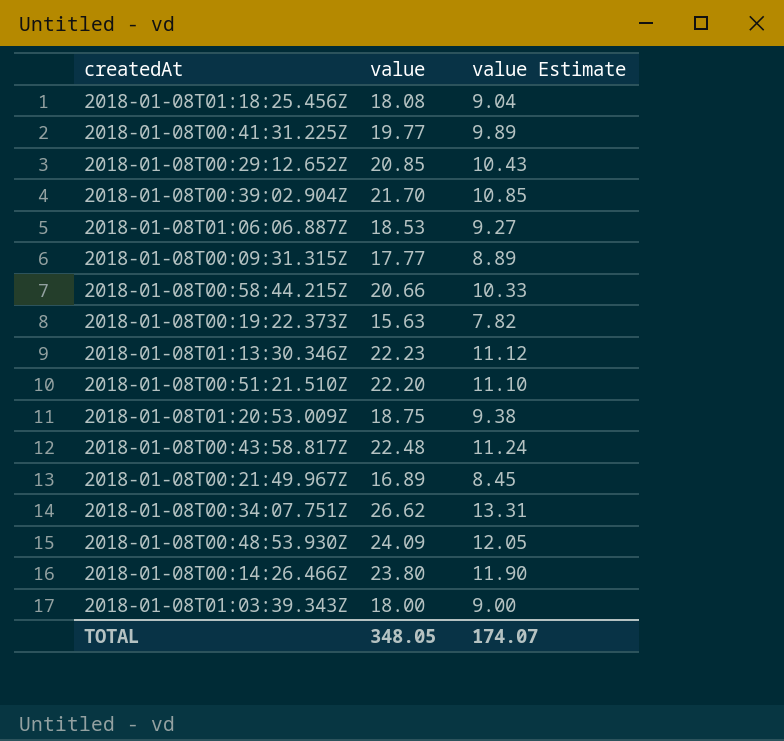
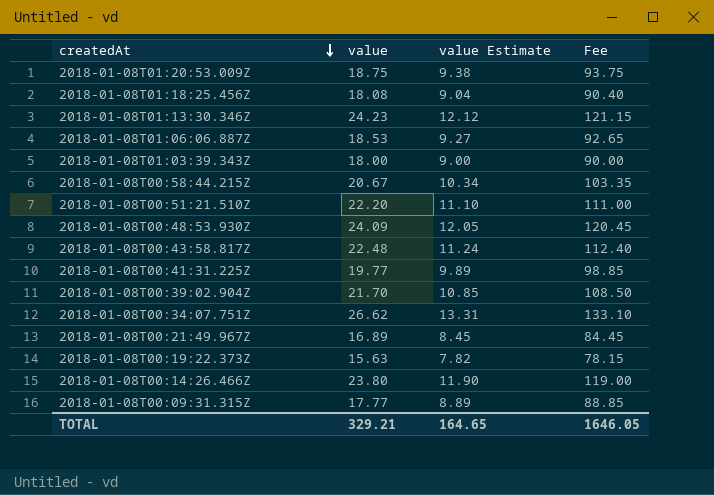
row order: none -> createdAt descending
column Fee | formula: none -> [value] * 5
row 2018-01-08T00:29:12.652Z: 20.85 | 10.43 -> none
2018-01-08T01:13:30.346Z | value: 22.23 -> 24.23
2018-01-08T01:13:30.346Z | value Estimate: 11.12 -> 12.12
2018-01-08T00:58:44.215Z | value: 20.66 -> 20.67
2018-01-08T00:58:44.215Z | value Estimate: 10.33 -> 10.34
TOTAL | value: 348.05 -> 329.21
TOTAL | value Estimate: 174.07 -> 164.65

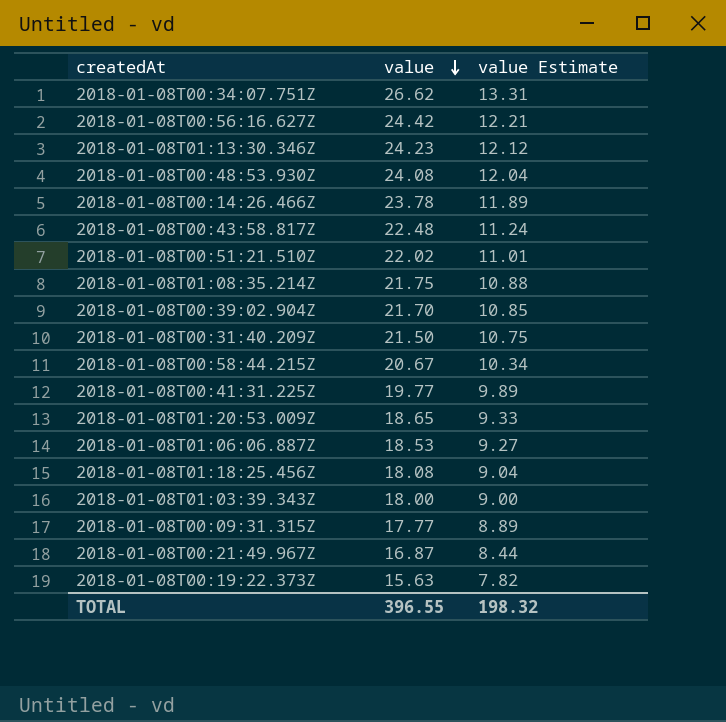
row order: createdAt descending -> value descending
column Fee | formula: [value] * 5 -> none
row 2018-01-08T00:56:16.627Z: none -> 24.42 | 12.21
2018-01-08T00:48:53.930Z | value: 24.09 -> 24.08
2018-01-08T00:48:53.930Z | value Estimate: 12.05 -> 12.04
2018-01-08T00:14:26.466Z | value: 23.80 -> 23.78
2018-01-08T00:14:26.466Z | value Estimate: 11.90 -> 11.89
2018-01-08T00:51:21.510Z | value: 22.20 -> 22.02
2018-01-08T00:51:21.510Z | value Estimate: 11.10 -> 11.01
row 2018-01-08T01:08:35.214Z: none -> 21.75 | 10.88
row 2018-01-08T00:31:40.209Z: none -> 21.50 | 10.75
2018-01-08T01:20:53.009Z | value: 18.75 -> 18.65
2018-01-08T01:20:53.009Z | value Estimate: 9.38 -> 9.33
2018-01-08T00:21:49.967Z | value: 16.89 -> 16.87
2018-01-08T00:21:49.967Z | value Estimate: 8.45 -> 8.44
TOTAL | value: 329.21 -> 396.55
TOTAL | value Estimate: 164.65 -> 198.32

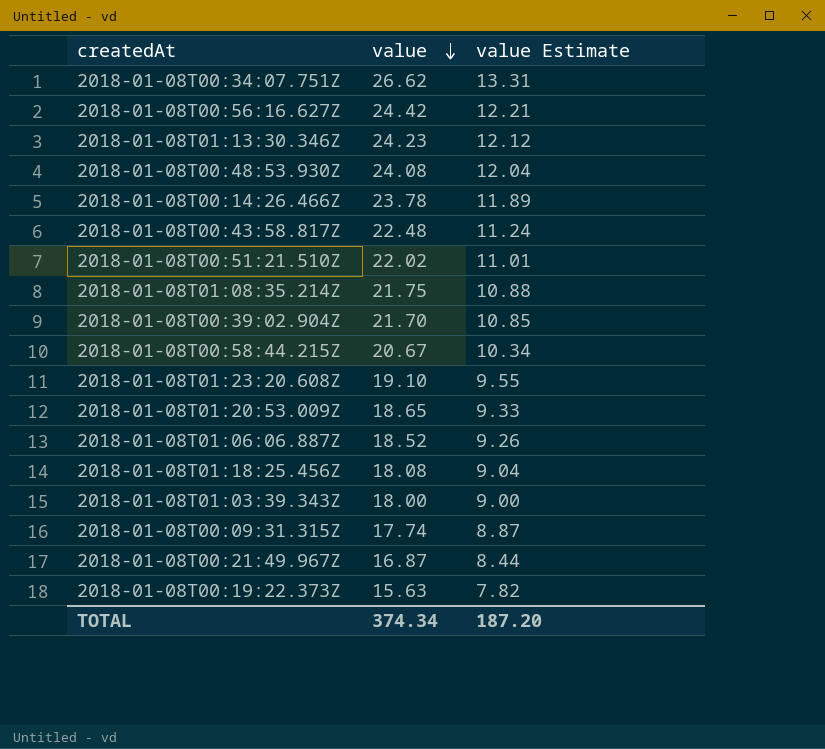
row 2018-01-08T00:31:40.209Z: 21.50 | 10.75 -> none
row 2018-01-08T00:41:31.225Z: 19.77 | 9.89 -> none
row 2018-01-08T01:23:20.608Z: none -> 19.10 | 9.55
2018-01-08T01:06:06.887Z | value: 18.53 -> 18.52
2018-01-08T01:06:06.887Z | value Estimate: 9.27 -> 9.26
2018-01-08T00:09:31.315Z | value: 17.77 -> 17.74
2018-01-08T00:09:31.315Z | value Estimate: 8.89 -> 8.87
TOTAL | value: 396.55 -> 374.34
TOTAL | value Estimate: 198.32 -> 187.20

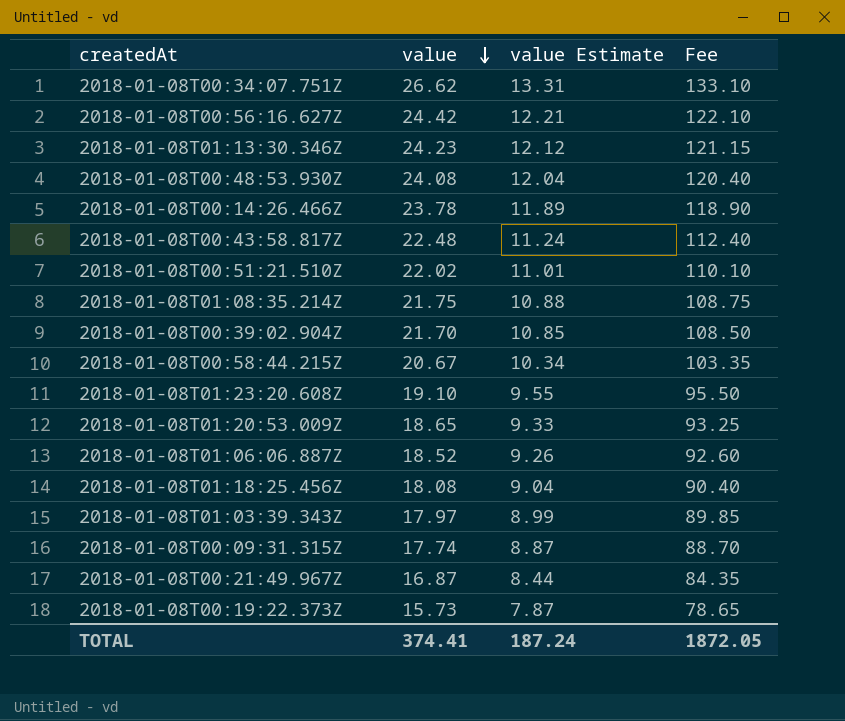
column Fee | formula: none -> [value] * 5
2018-01-08T01:03:39.343Z | value: 18.00 -> 17.97
2018-01-08T01:03:39.343Z | value Estimate: 9.00 -> 8.99
2018-01-08T00:19:22.373Z | value: 15.63 -> 15.73
2018-01-08T00:19:22.373Z | value Estimate: 7.82 -> 7.87
TOTAL | value: 374.34 -> 374.41
TOTAL | value Estimate: 187.20 -> 187.24

